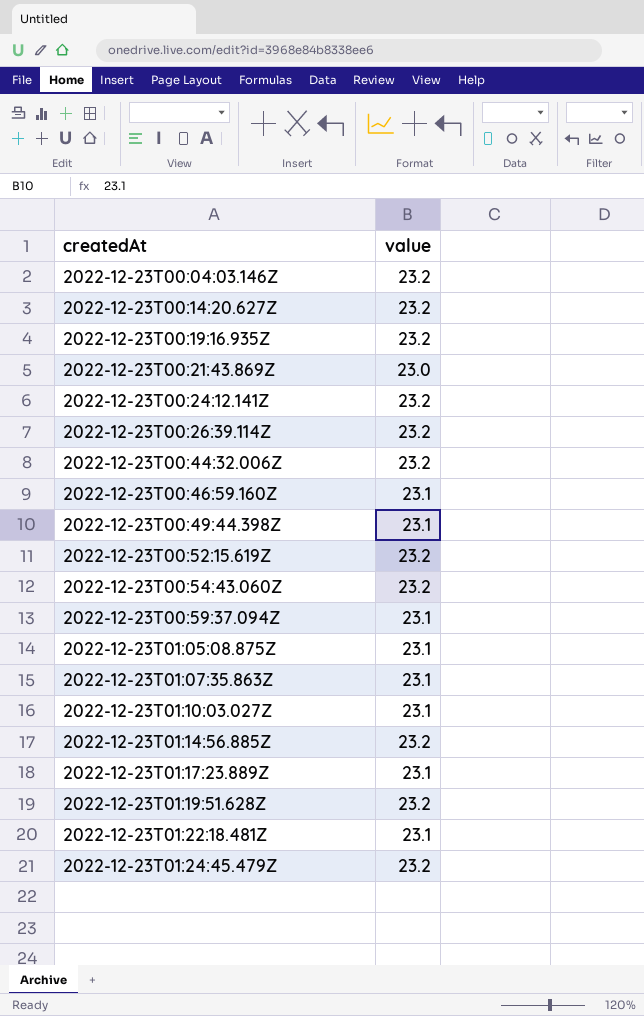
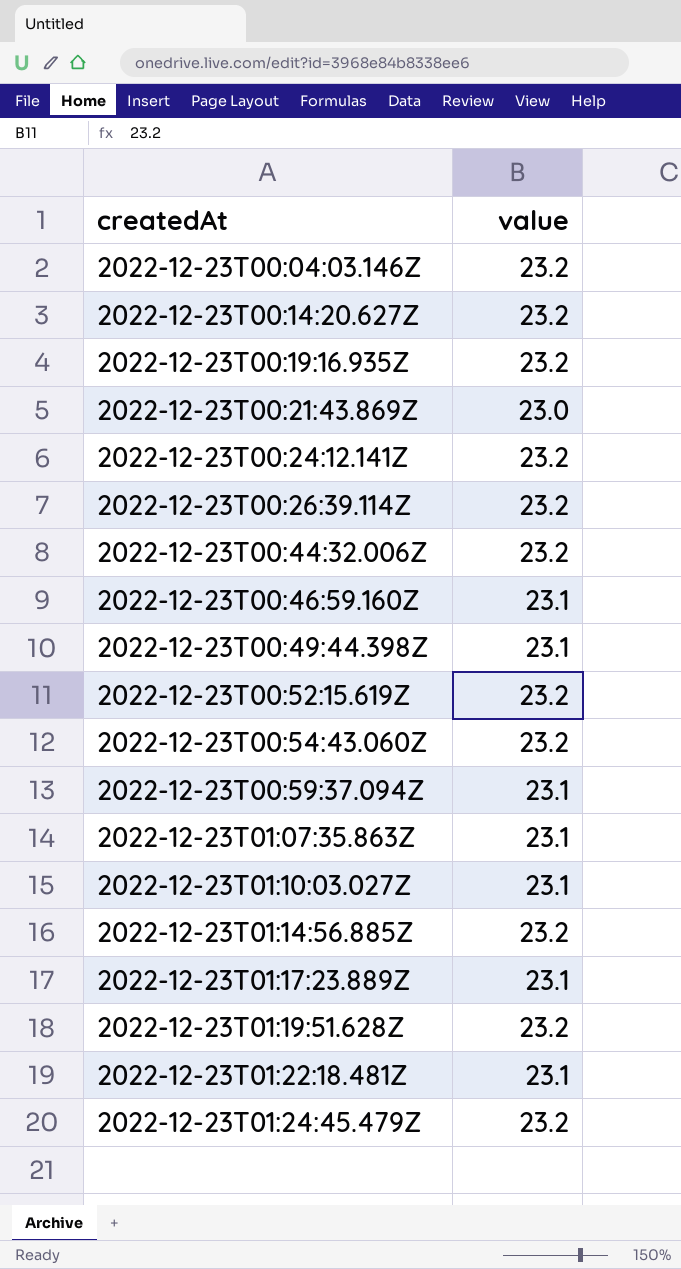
row 2022-12-23T01:05:08.875Z: 23.1 -> none

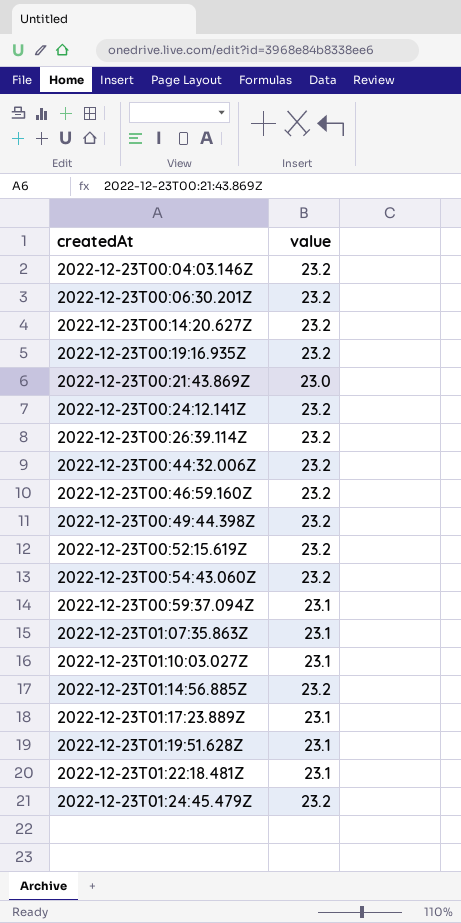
row 2022-12-23T00:06:30.201Z: none -> 23.2
2022-12-23T00:46:59.160Z | value: 23.1 -> 23.2
2022-12-23T00:49:44.398Z | value: 23.1 -> 23.2
2022-12-23T01:19:51.628Z | value: 23.2 -> 23.1

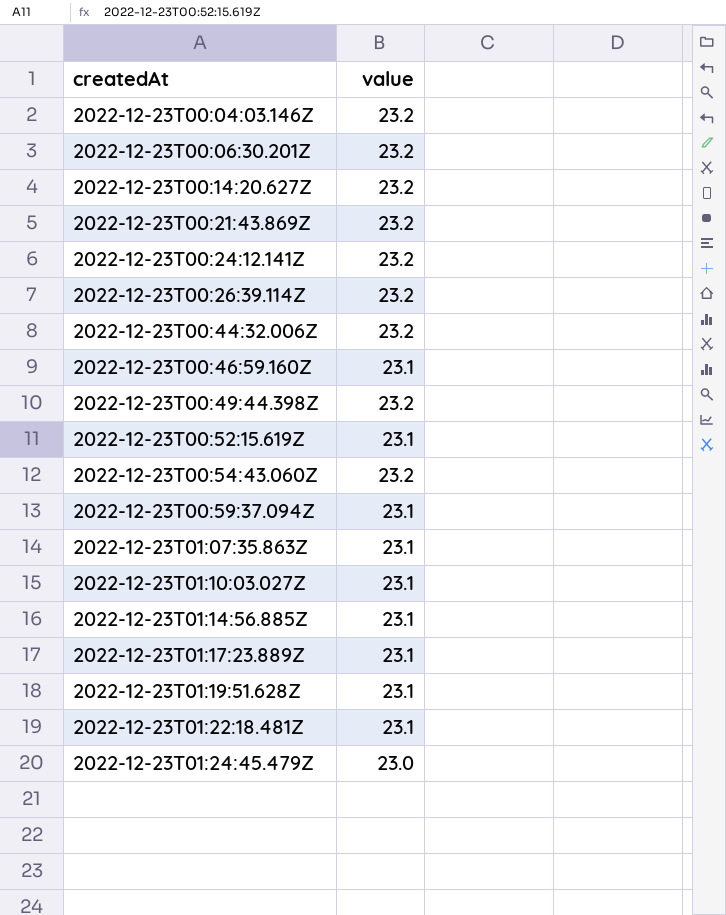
row 2022-12-23T00:19:16.935Z: 23.2 -> none
2022-12-23T00:21:43.869Z | value: 23.0 -> 23.2
2022-12-23T00:46:59.160Z | value: 23.2 -> 23.1
2022-12-23T00:52:15.619Z | value: 23.2 -> 23.1
2022-12-23T01:14:56.885Z | value: 23.2 -> 23.1
2022-12-23T01:24:45.479Z | value: 23.2 -> 23.0

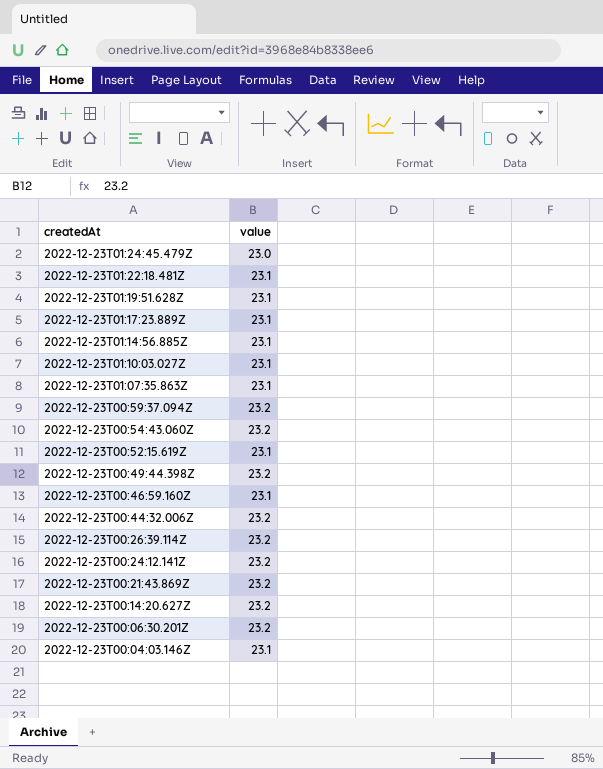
row order: createdAt ascending -> createdAt descending
2022-12-23T00:59:37.094Z | value: 23.1 -> 23.2
2022-12-23T00:04:03.146Z | value: 23.2 -> 23.1

